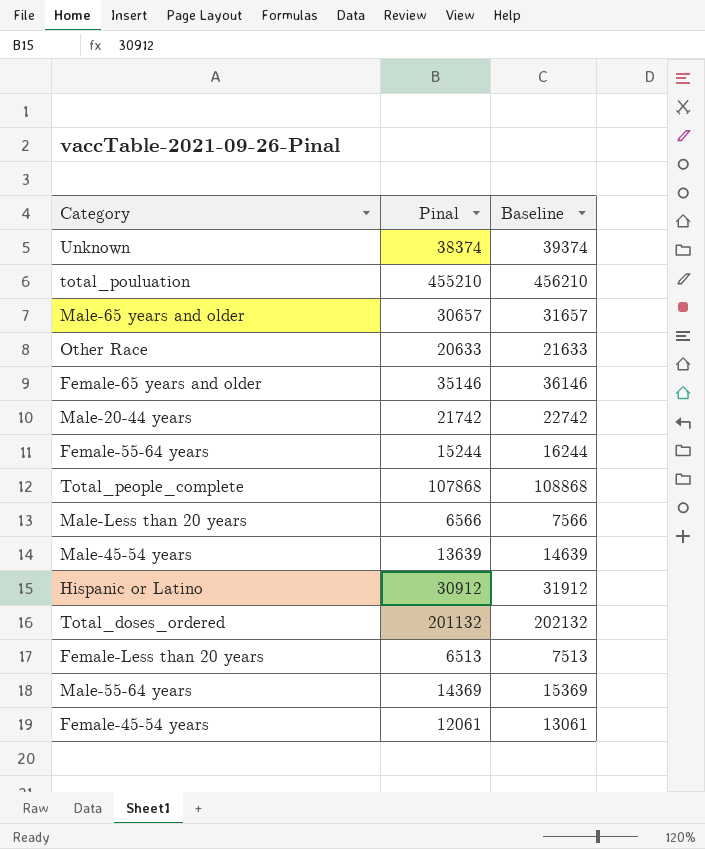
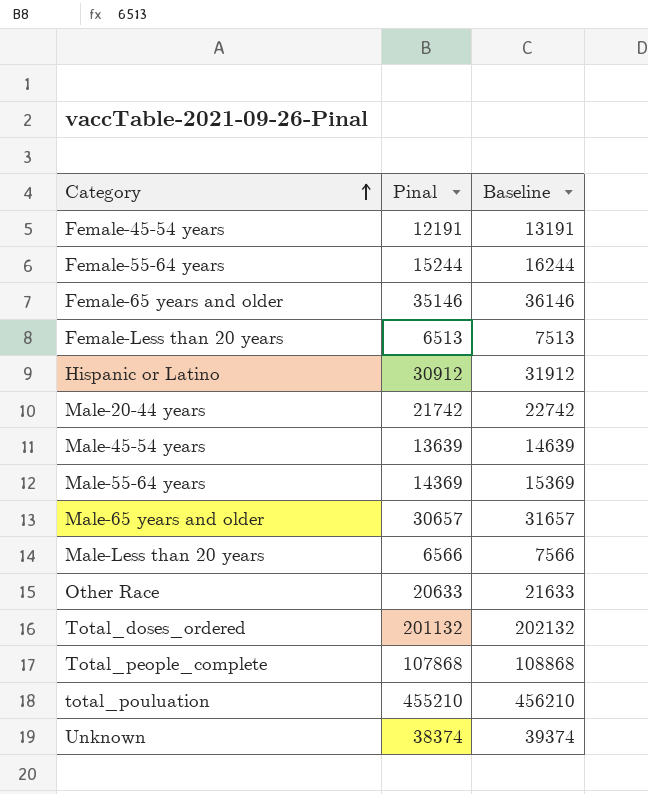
row order: none -> Category ascending
Female-45-54 years | Pinal: 12061 -> 12191
Female-45-54 years | Baseline: 13061 -> 13191

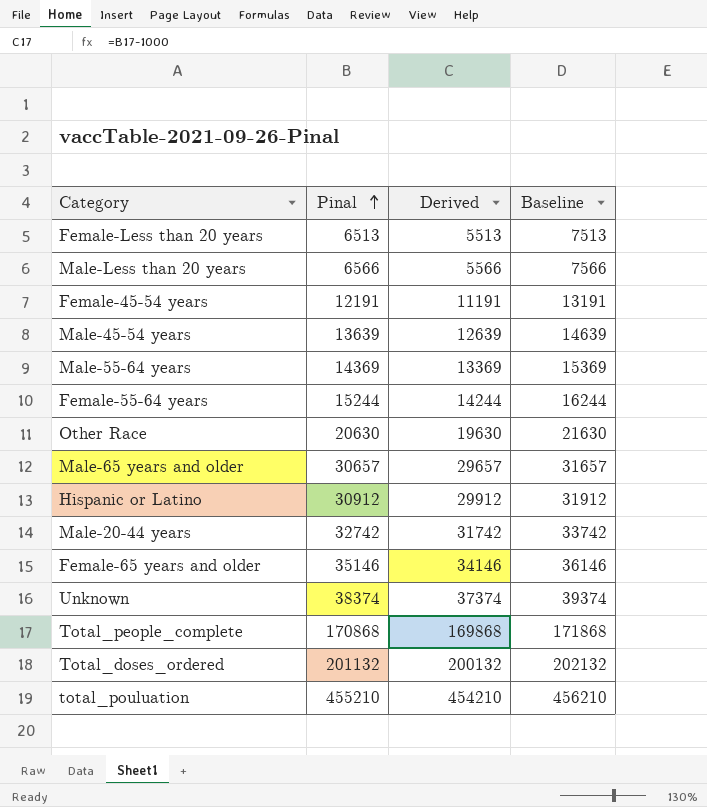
row order: Category ascending -> Pinal ascending
column Derived | formula: none -> [Pinal] - 1000
Other Race | Pinal: 20633 -> 20630
Other Race | Baseline: 21633 -> 21630
Male-20-44 years | Pinal: 21742 -> 32742
Male-20-44 years | Baseline: 22742 -> 33742
Total_people_complete | Pinal: 107868 -> 170868
Total_people_complete | Baseline: 108868 -> 171868

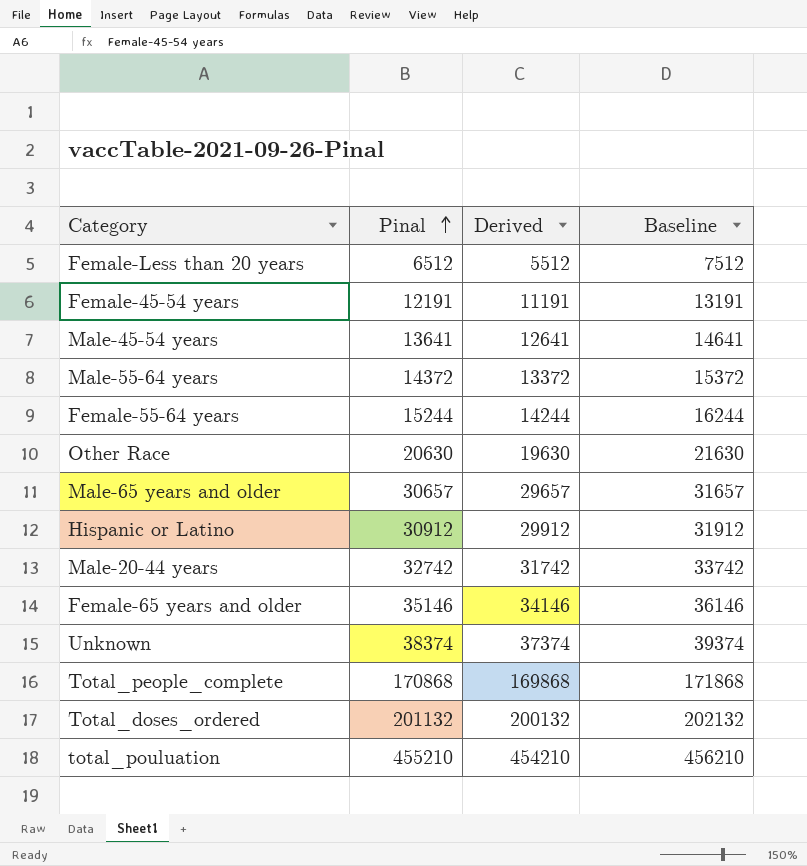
row Male-Less than 20 years: 6566 | 5566 | 7566 -> none
Female-Less than 20 years | Pinal: 6513 -> 6512
Female-Less than 20 years | Derived: 5513 -> 5512
Female-Less than 20 years | Baseline: 7513 -> 7512
Male-45-54 years | Pinal: 13639 -> 13641
Male-45-54 years | Derived: 12639 -> 12641
Male-45-54 years | Baseline: 14639 -> 14641
Male-55-64 years | Pinal: 14369 -> 14372
Male-55-64 years | Derived: 13369 -> 13372
Male-55-64 years | Baseline: 15369 -> 15372

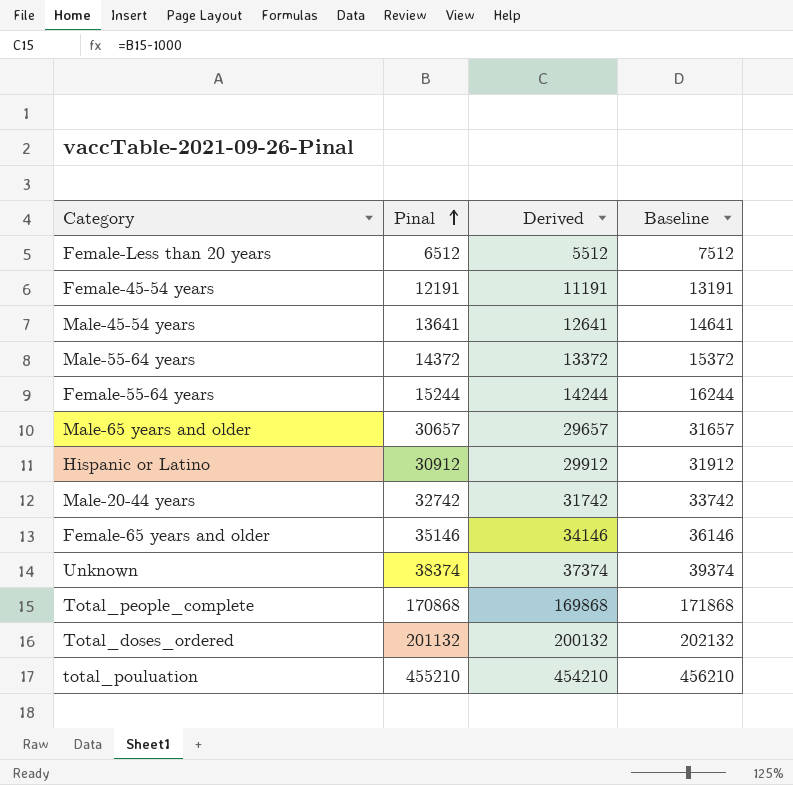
row Other Race: 20630 | 19630 | 21630 -> none

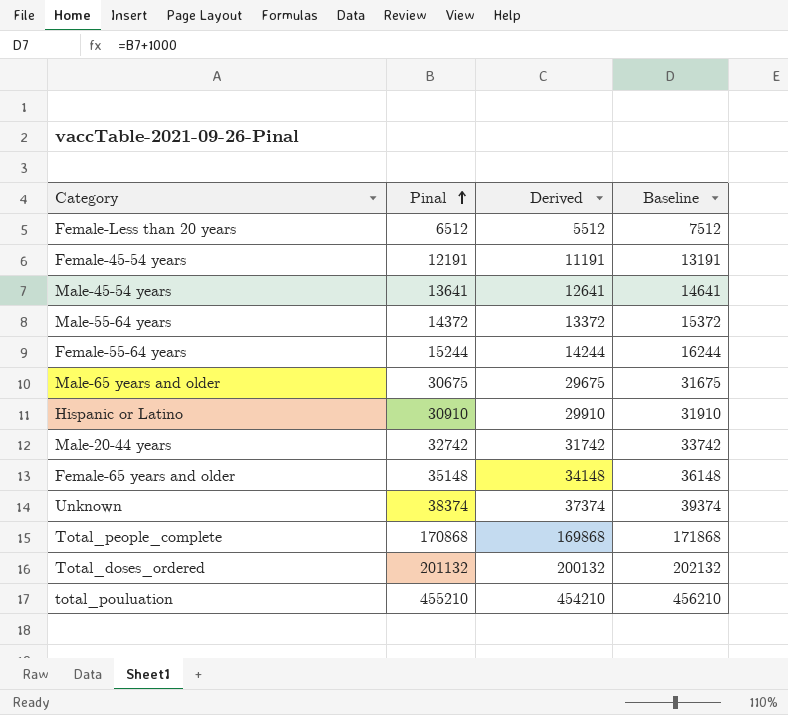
Male-65 years and older | Pinal: 30657 -> 30675
Male-65 years and older | Derived: 29657 -> 29675
Male-65 years and older | Baseline: 31657 -> 31675
Hispanic or Latino | Pinal: 30912 -> 30910
Hispanic or Latino | Derived: 29912 -> 29910
Hispanic or Latino | Baseline: 31912 -> 31910
Female-65 years and older | Pinal: 35146 -> 35148
Female-65 years and older | Derived: 34146 -> 34148
Female-65 years and older | Baseline: 36146 -> 36148

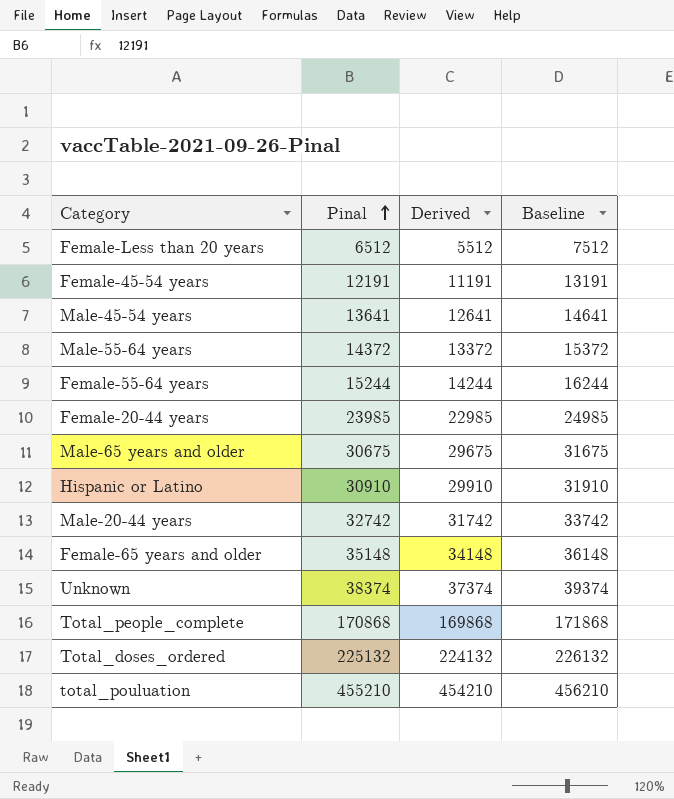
row Female-20-44 years: none -> 23985 | 22985 | 24985
Total_doses_ordered | Pinal: 201132 -> 225132
Total_doses_ordered | Derived: 200132 -> 224132
Total_doses_ordered | Baseline: 202132 -> 226132

